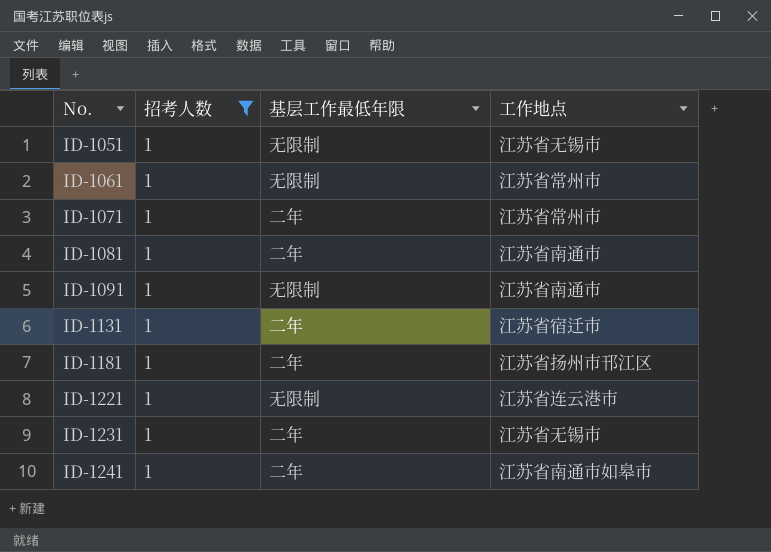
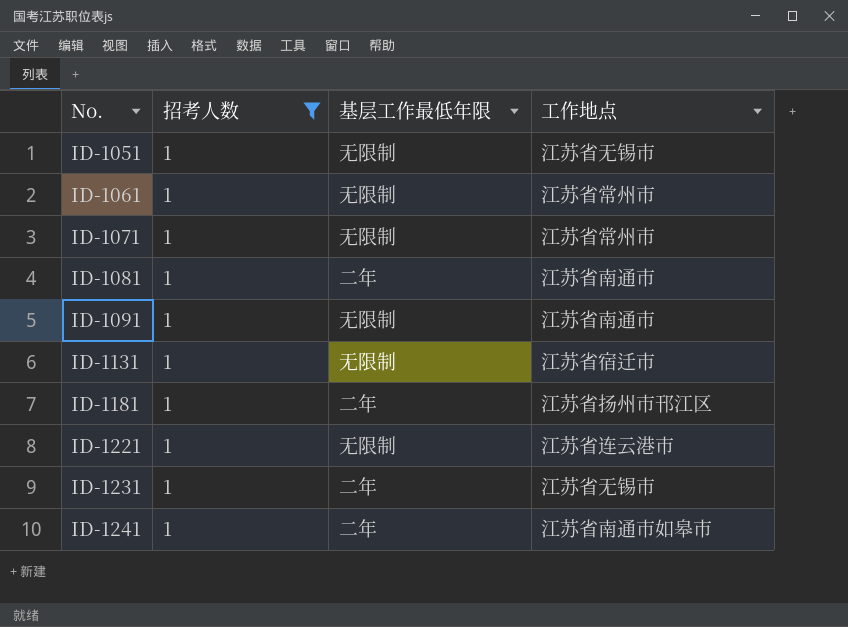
ID-1071 | 基层工作最低年限: 二年 -> 无限制
ID-1131 | 基层工作最低年限: 二年 -> 无限制

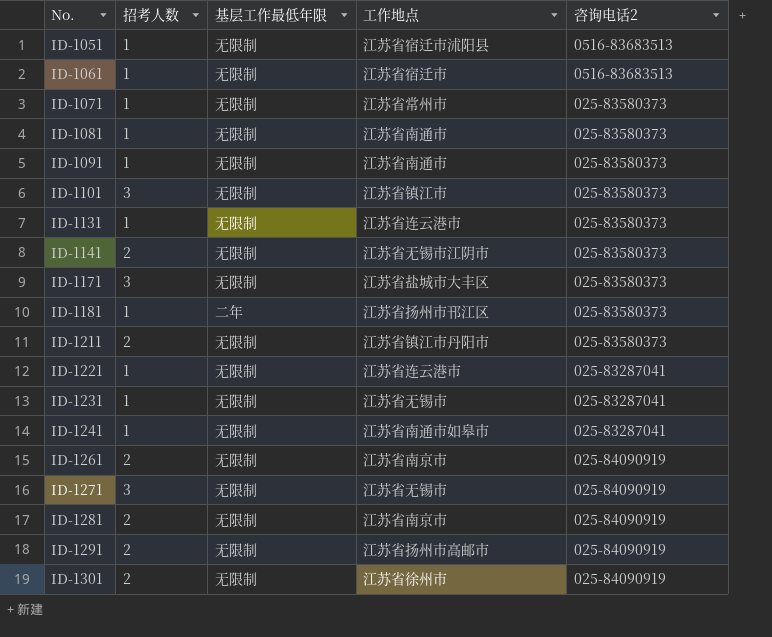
filter: 招考人数 = 1 -> none
column 咨询电话2 | position: none -> 5
ID-1051 | 工作地点: 江苏省无锡市 -> 江苏省宿迁市沭阳县
ID-1061 | 工作地点: 江苏省常州市 -> 江苏省宿迁市
ID-1081 | 基层工作最低年限: 二年 -> 无限制
ID-1131 | 工作地点: 江苏省宿迁市 -> 江苏省连云港市
ID-1231 | 基层工作最低年限: 二年 -> 无限制
ID-1241 | 基层工作最低年限: 二年 -> 无限制

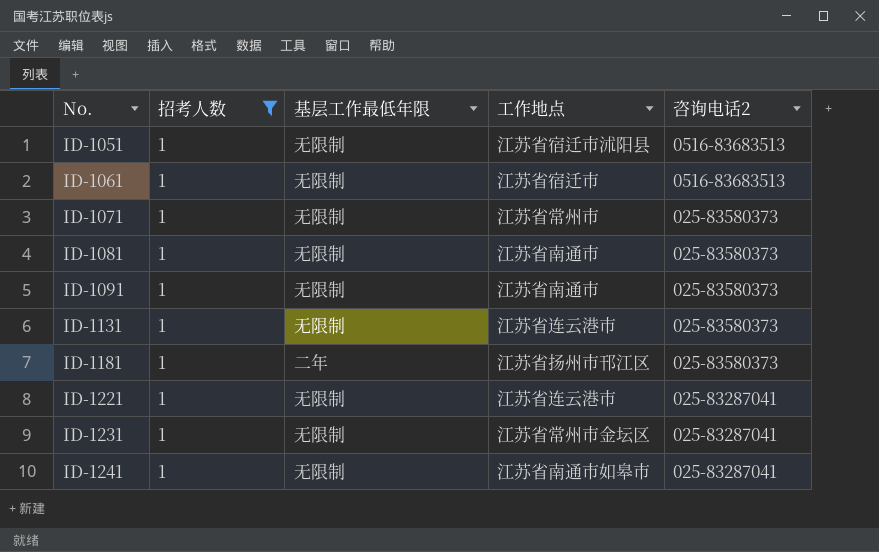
filter: none -> 招考人数 = 1
ID-1231 | 工作地点: 江苏省无锡市 -> 江苏省常州市金坛区

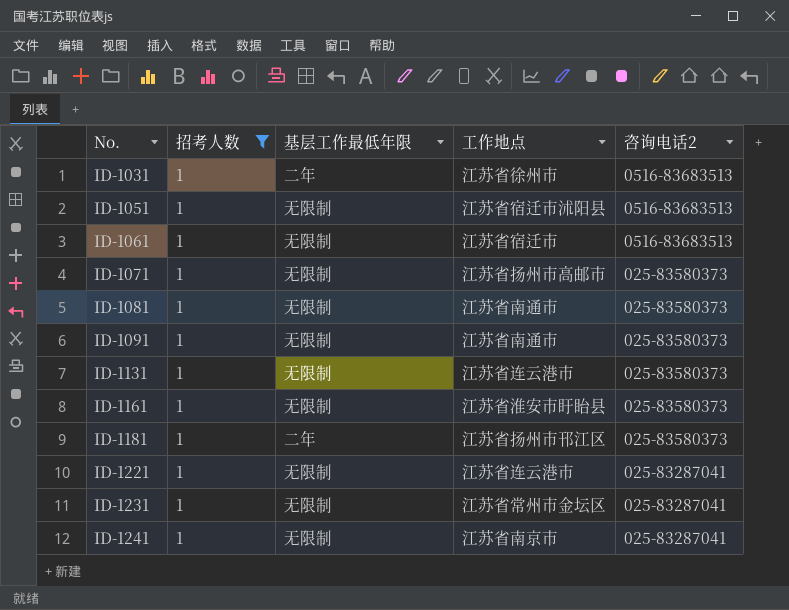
row ID-1031: none -> 1 | 二年 | 江苏省徐州市 | 0516-83683513
ID-1071 | 工作地点: 江苏省常州市 -> 江苏省扬州市高邮市
row ID-1161: none -> 1 | 无限制 | 江苏省淮安市盱眙县 | 025-83580373
ID-1241 | 工作地点: 江苏省南通市如皋市 -> 江苏省南京市

